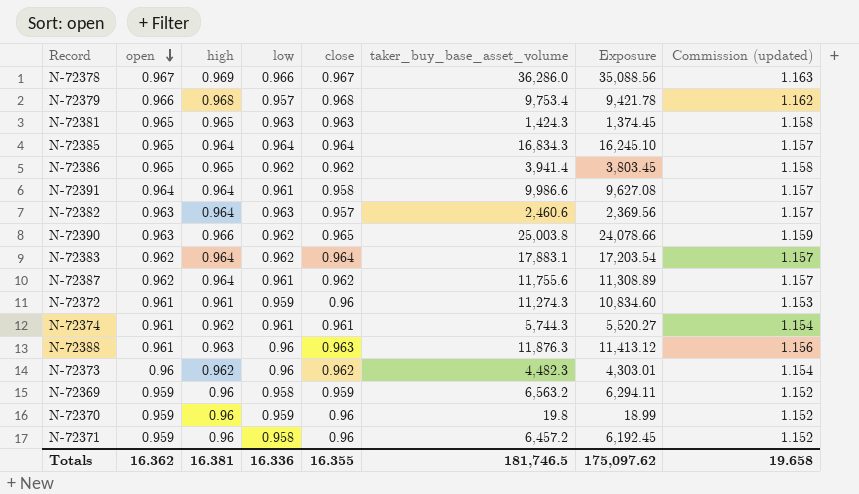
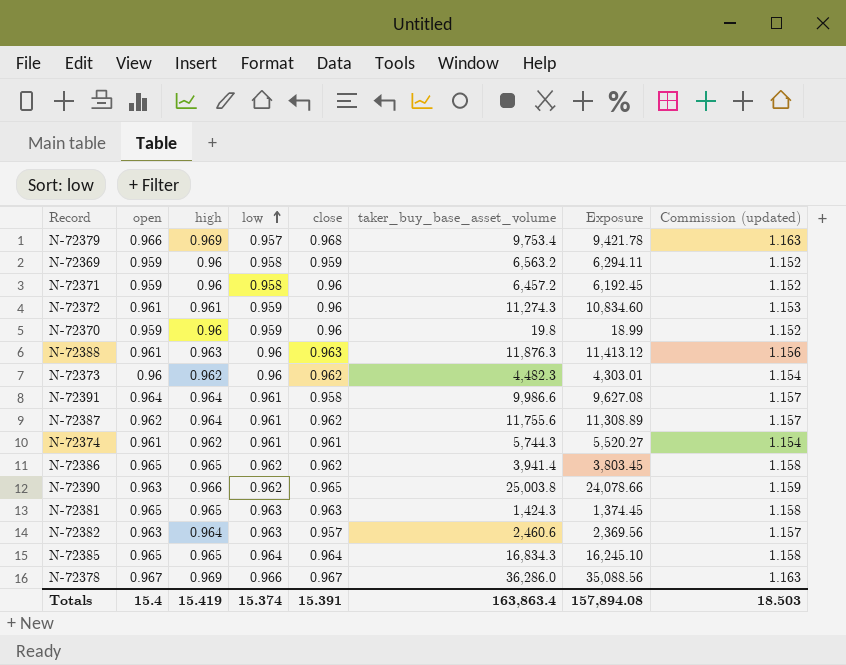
row order: open descending -> low ascending
row N-72383: 0.962 | 0.964 | 0.962 | 0.964 | 17,883.1 | 17,203.54 | 1.157 -> none
N-72379 | high: 0.968 -> 0.969
N-72379 | Commission (updated): 1.162 -> 1.163
N-72385 | high: 0.964 -> 0.965
N-72385 | Commission (updated): 1.157 -> 1.158
Totals | open: 16.362 -> 15.4
Totals | high: 16.381 -> 15.419
Totals | low: 16.336 -> 15.374
Totals | close: 16.355 -> 15.391
Totals | taker_buy_base_asset_volume: 181,746.5 -> 163,863.4
Totals | Exposure: 175,097.62 -> 157,894.08
Totals | Commission (updated): 19.658 -> 18.503

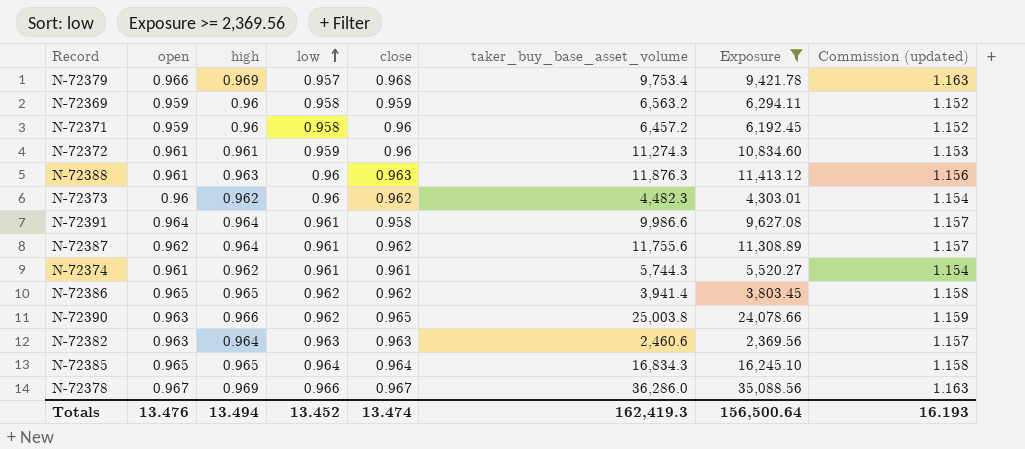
filter: none -> Exposure >= 2,369.56
N-72382 | close: 0.957 -> 0.963
Totals | open: 15.4 -> 13.476
Totals | high: 15.419 -> 13.494
Totals | low: 15.374 -> 13.452
Totals | close: 15.391 -> 13.474
Totals | taker_buy_base_asset_volume: 163,863.4 -> 162,419.3
Totals | Exposure: 157,894.08 -> 156,500.64
Totals | Commission (updated): 18.503 -> 16.193

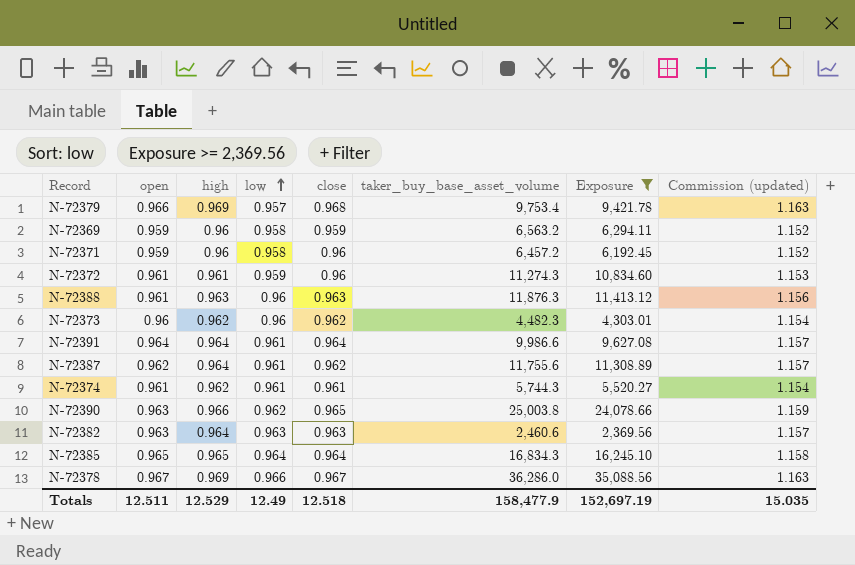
row N-72386: 0.965 | 0.965 | 0.962 | 0.962 | 3,941.4 | 3,803.45 | 1.158 -> none
N-72391 | close: 0.958 -> 0.964
Totals | open: 13.476 -> 12.511
Totals | high: 13.494 -> 12.529
Totals | low: 13.452 -> 12.49
Totals | close: 13.474 -> 12.518
Totals | taker_buy_base_asset_volume: 162,419.3 -> 158,477.9
Totals | Exposure: 156,500.64 -> 152,697.19
Totals | Commission (updated): 16.193 -> 15.035

